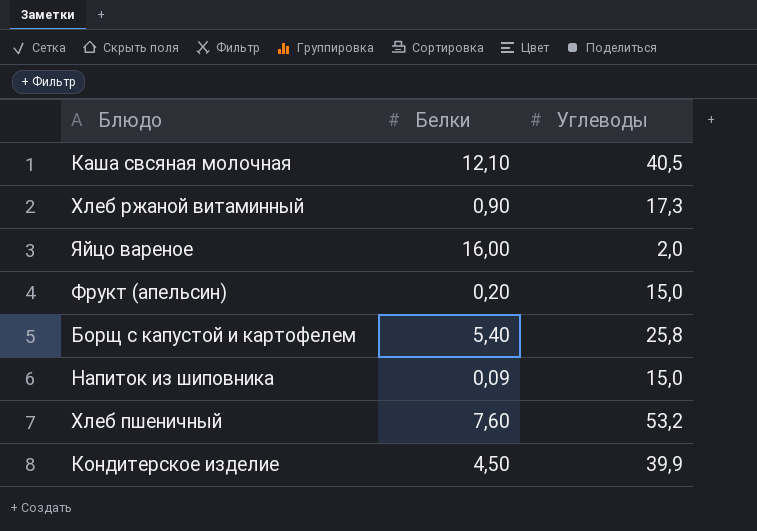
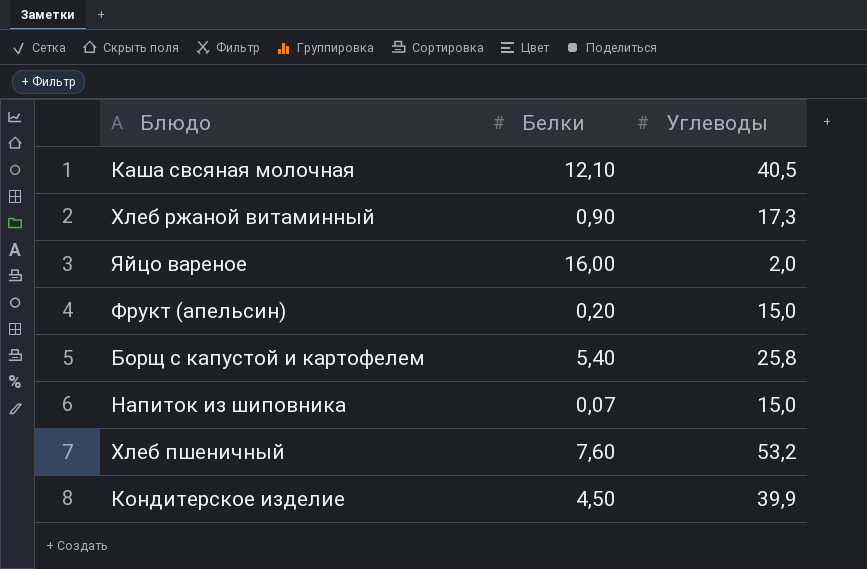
Напиток из шиповника | Белки: 0,09 -> 0,07

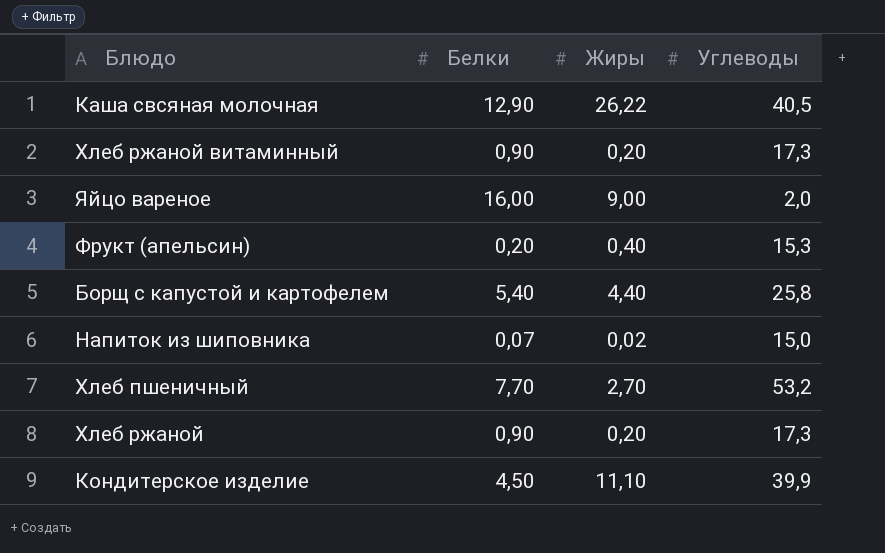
column Жиры | position: none -> 3
Каша свсяная молочная | Белки: 12,10 -> 12,90
Фрукт (апельсин) | Углеводы: 15,0 -> 15,3
Хлеб пшеничный | Белки: 7,60 -> 7,70
row Хлеб ржаной: none -> 0,90 | 0,20 | 17,3

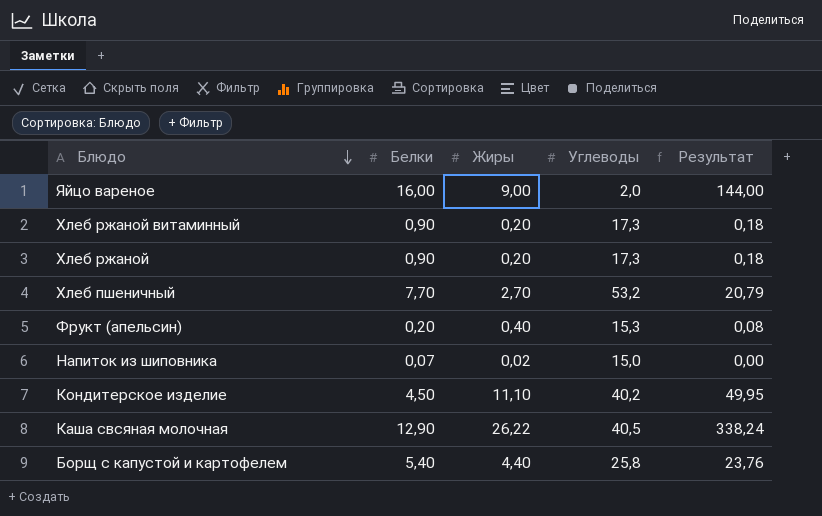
row order: none -> Блюдо descending
column Результат | formula: none -> [Белки] * [Жиры]
Кондитерское изделие | Углеводы: 39,9 -> 40,2

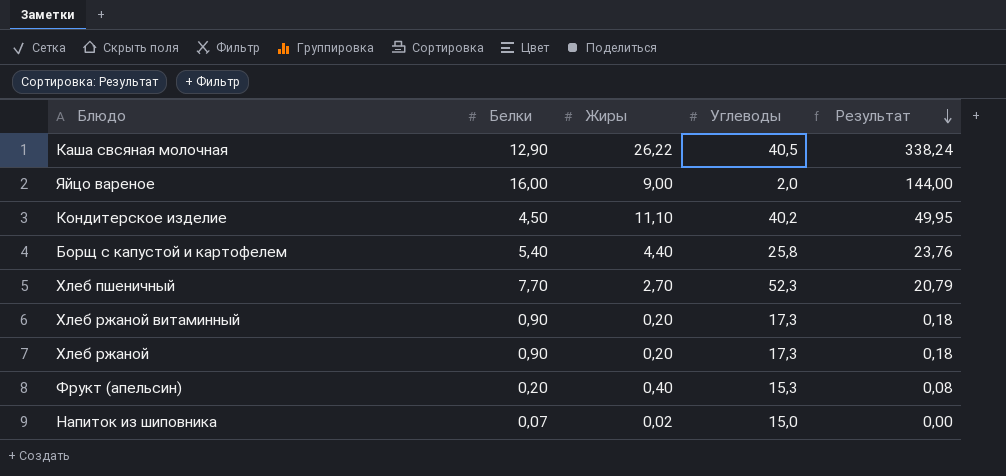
row order: Блюдо descending -> Результат descending
Хлеб пшеничный | Углеводы: 53,2 -> 52,3

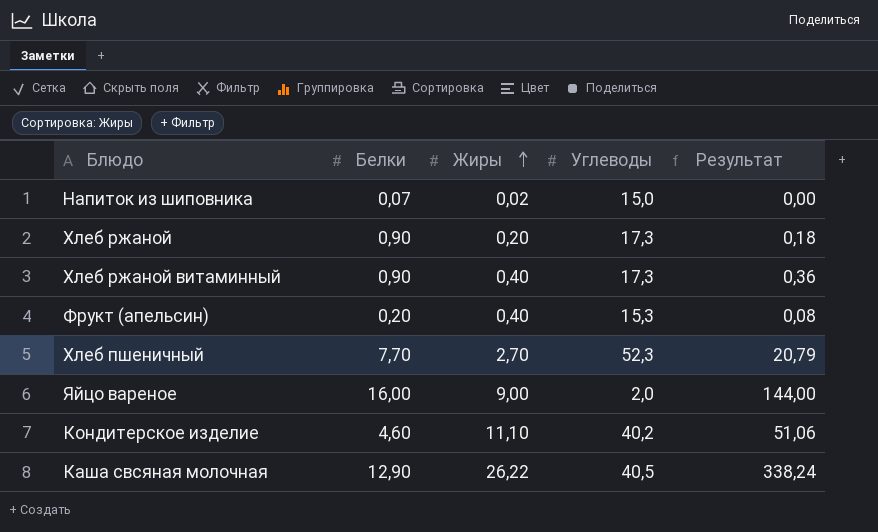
row order: Результат descending -> Жиры ascending
row Борщ с капустой и картофелем: 5,40 | 4,40 | 25,8 | 23,76 -> none
Хлеб ржаной витаминный | Жиры: 0,20 -> 0,40
Хлеб ржаной витаминный | Результат: 0,18 -> 0,36
Кондитерское изделие | Белки: 4,50 -> 4,60
Кондитерское изделие | Результат: 49,95 -> 51,06

